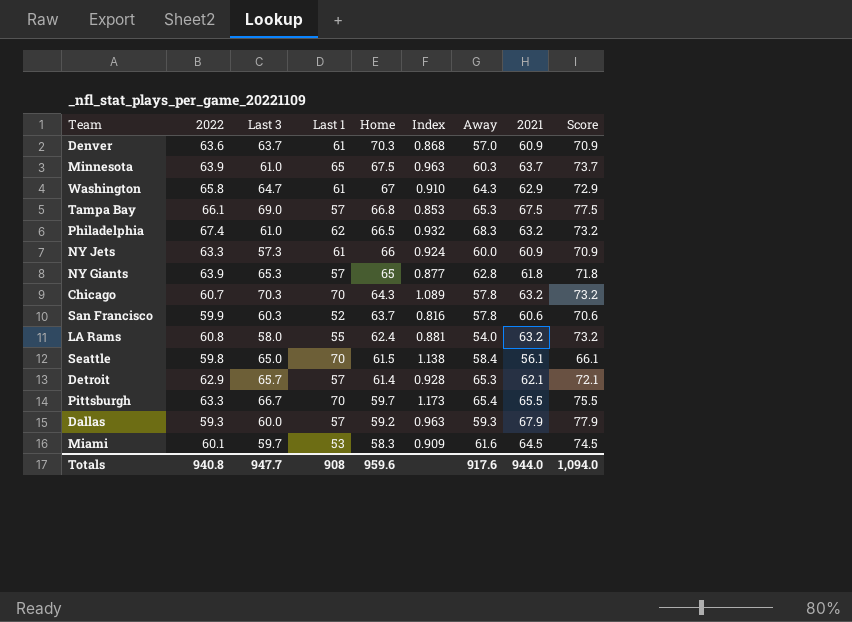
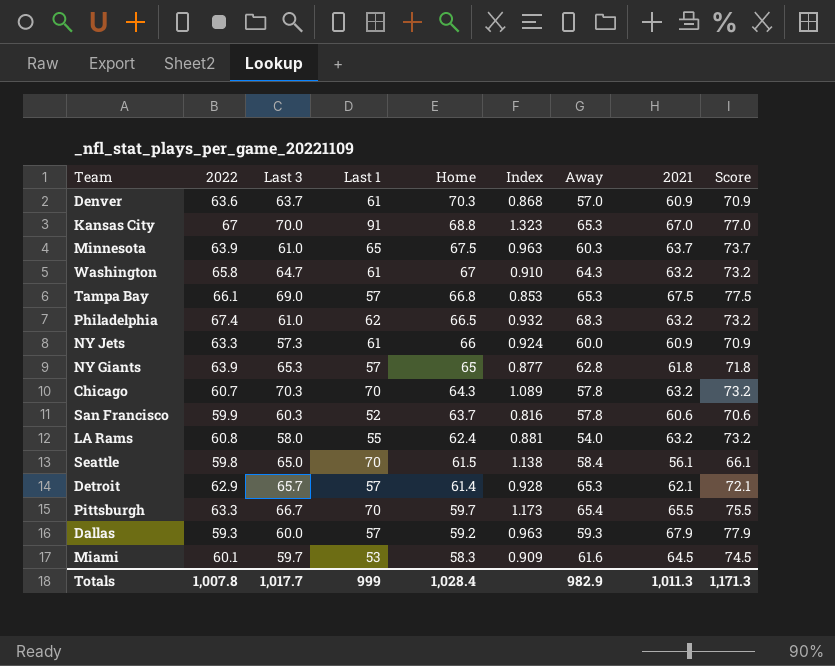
row Kansas City: none -> 67 | 70.0 | 91 | 68.8 | 1.323 | 65.3 | 67.0 | 77.0
Washington | 2021: 62.9 -> 63.2
Washington | Score: 72.9 -> 73.2
Totals | 2022: 940.8 -> 1,007.8
Totals | Last 3: 947.7 -> 1,017.7
Totals | Last 1: 908 -> 999
Totals | Home: 959.6 -> 1,028.4
Totals | Away: 917.6 -> 982.9
Totals | 2021: 944.0 -> 1,011.3
Totals | Score: 1,094.0 -> 1,171.3

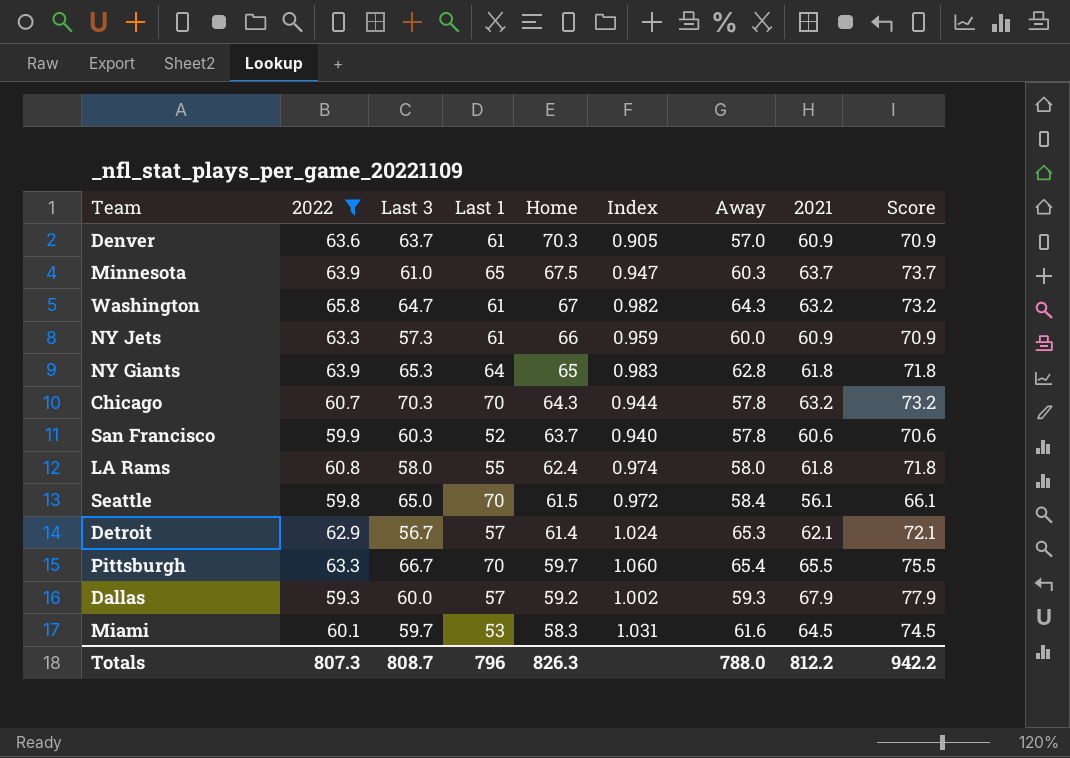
filter: none -> 2022 <= 65.8
column Index | formula: [Last 1] / [Home] -> [2022] / [Home]
NY Giants | Last 1: 57 -> 64
LA Rams | Away: 54.0 -> 58.0
LA Rams | 2021: 63.2 -> 61.8
LA Rams | Score: 73.2 -> 71.8
Detroit | Last 3: 65.7 -> 56.7
Totals | 2022: 1,007.8 -> 807.3
Totals | Last 3: 1,017.7 -> 808.7
Totals | Last 1: 999 -> 796
Totals | Home: 1,028.4 -> 826.3
Totals | Away: 982.9 -> 788.0
Totals | 2021: 1,011.3 -> 812.2
Totals | Score: 1,171.3 -> 942.2

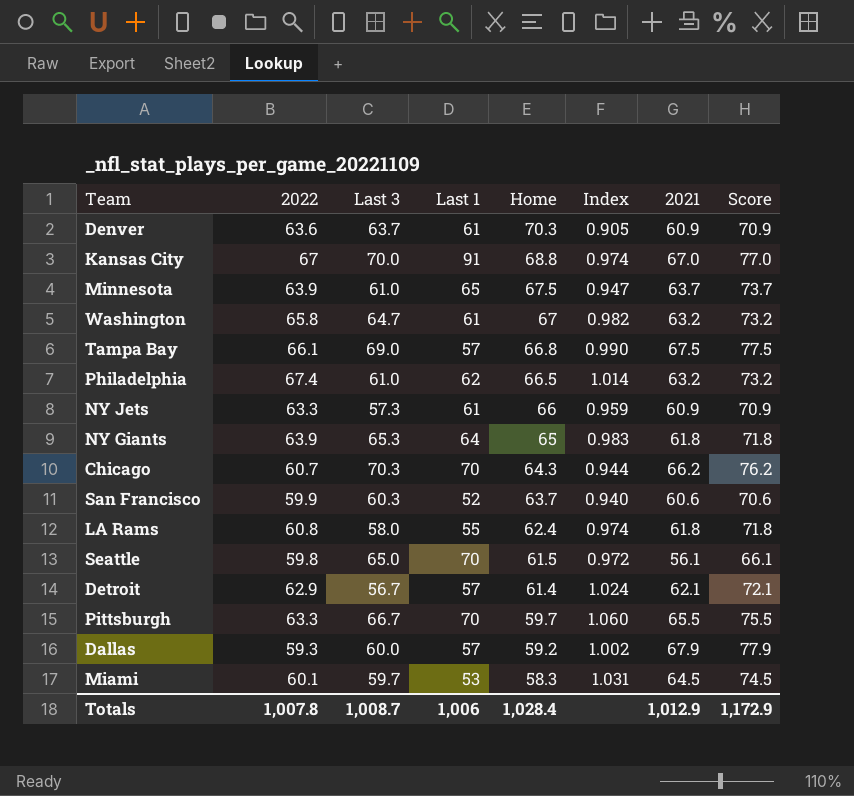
filter: 2022 <= 65.8 -> none
column Away | position: 7 -> none
Chicago | 2021: 63.2 -> 66.2
Chicago | Score: 73.2 -> 76.2
Totals | 2022: 807.3 -> 1,007.8
Totals | Last 3: 808.7 -> 1,008.7
Totals | Last 1: 796 -> 1,006
Totals | Home: 826.3 -> 1,028.4
Totals | 2021: 812.2 -> 1,012.9
Totals | Score: 942.2 -> 1,172.9

